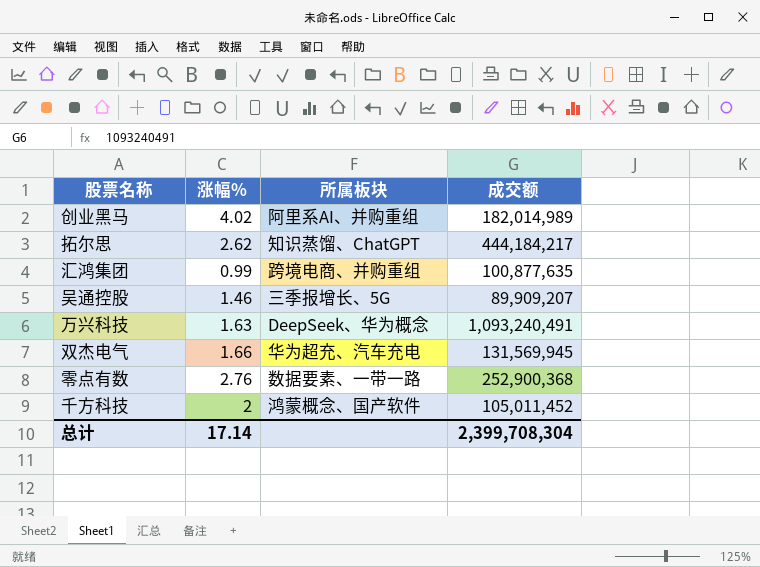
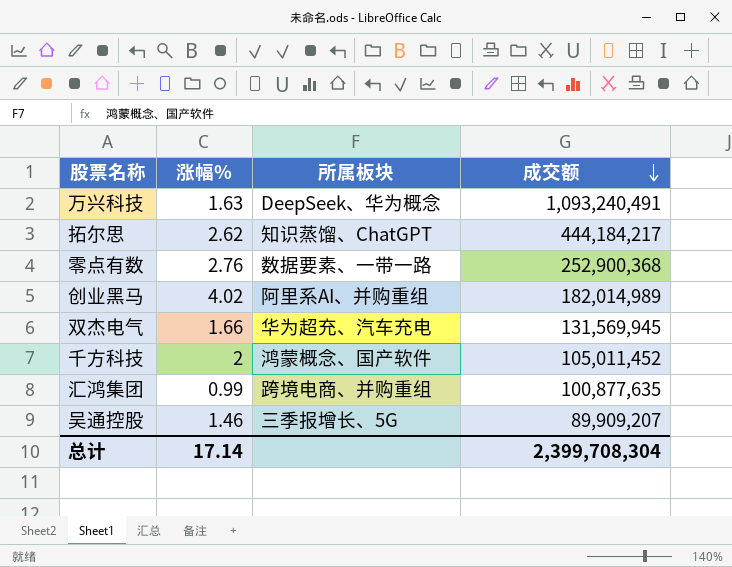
row order: none -> 成交额 descending

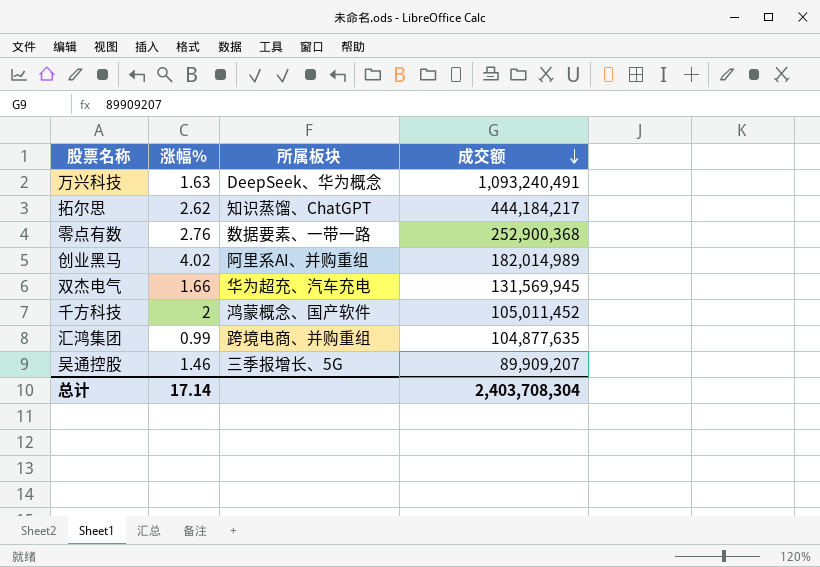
汇鸿集团 | 成交额: 100,877,635 -> 104,877,635
总计 | 成交额: 2,399,708,304 -> 2,403,708,304

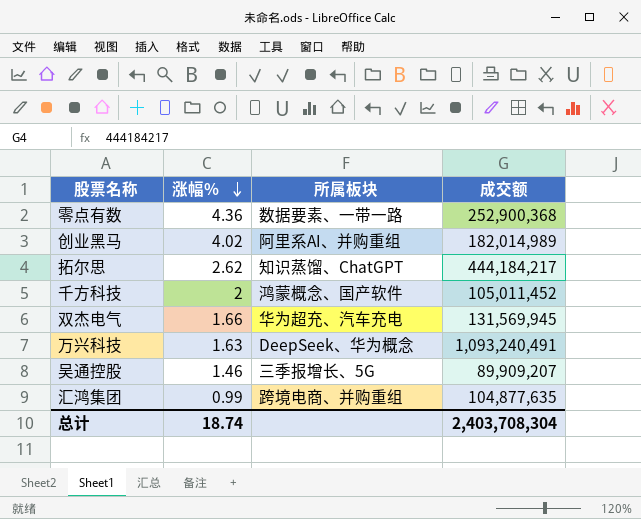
row order: 成交额 descending -> 涨幅% descending
零点有数 | 涨幅%: 2.76 -> 4.36
总计 | 涨幅%: 17.14 -> 18.74

